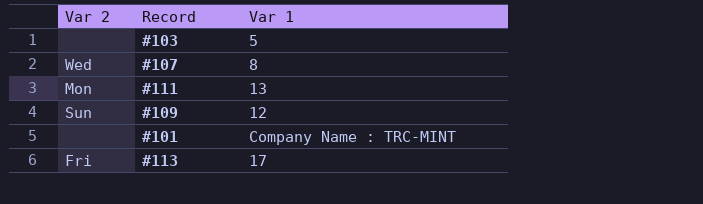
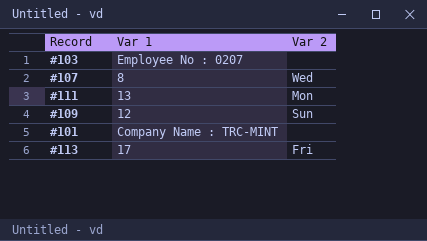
column Var 2 | position: 1 -> 3
#103 | Var 1: 5 -> Employee No : 0207

